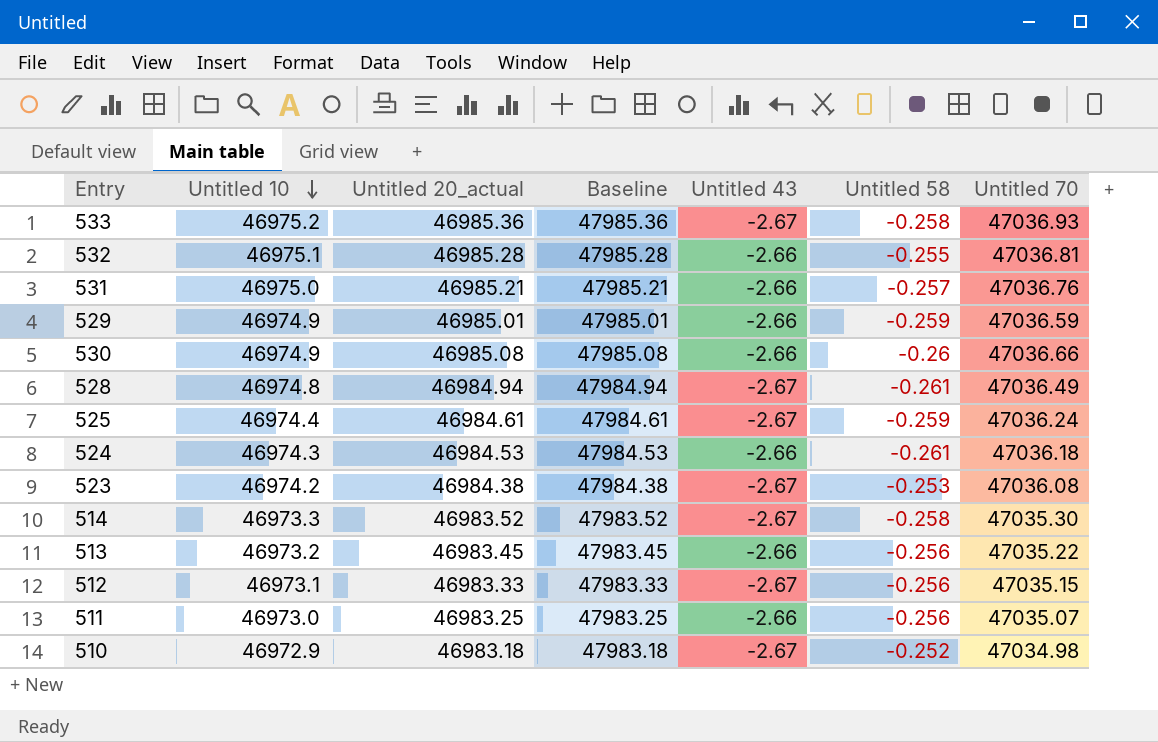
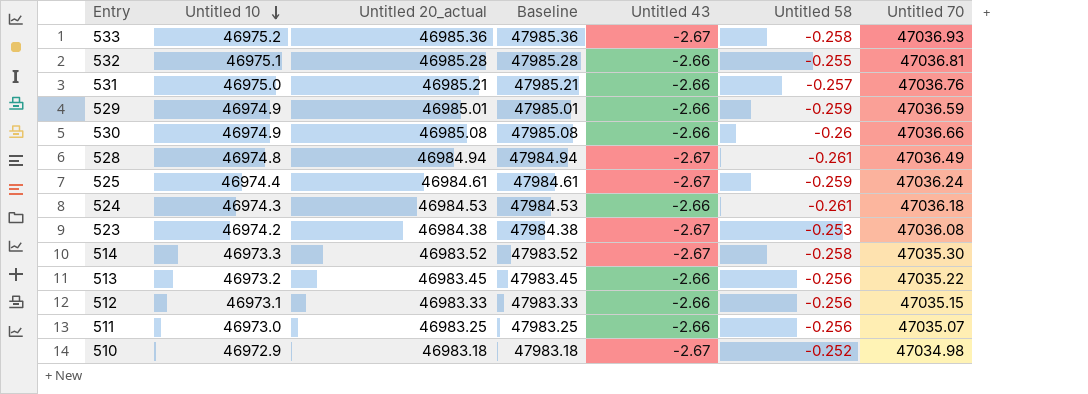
512 | Untitled 43: -2.67 -> -2.66

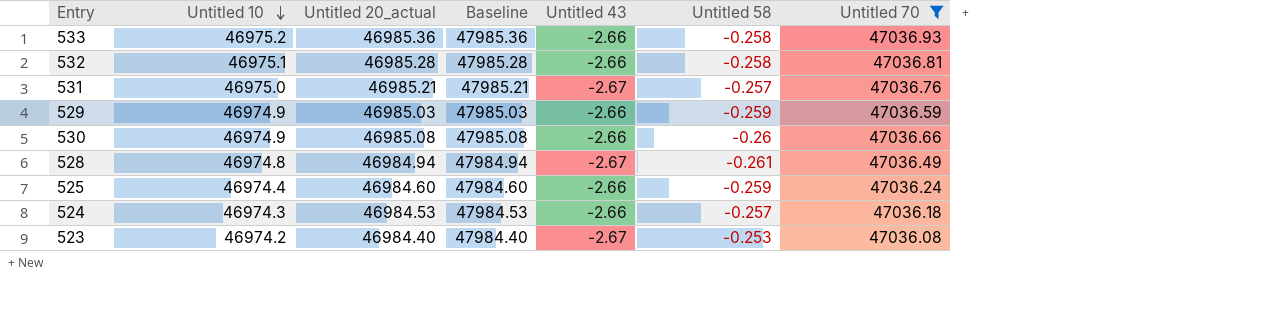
filter: none -> Untitled 70 >= 47036.08
533 | Untitled 43: -2.67 -> -2.66
532 | Untitled 58: -0.255 -> -0.258
531 | Untitled 43: -2.66 -> -2.67
529 | Untitled 20_actual: 46985.01 -> 46985.03
529 | Baseline: 47985.01 -> 47985.03
525 | Untitled 20_actual: 46984.61 -> 46984.60
525 | Baseline: 47984.61 -> 47984.60
525 | Untitled 43: -2.67 -> -2.66
524 | Untitled 58: -0.261 -> -0.257
523 | Untitled 20_actual: 46984.38 -> 46984.40
523 | Baseline: 47984.38 -> 47984.40

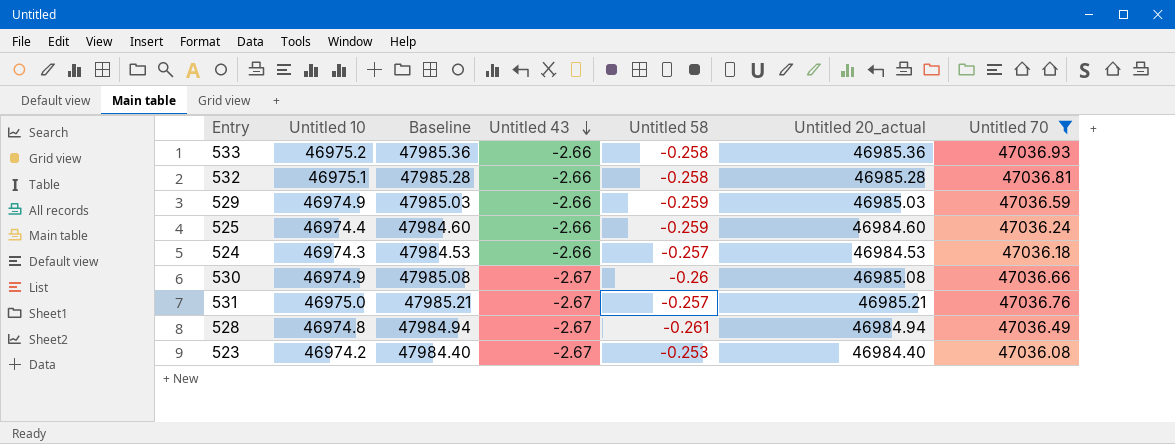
row order: Untitled 10 descending -> Untitled 43 descending
column Untitled 20_actual | position: 3 -> 6
530 | Untitled 43: -2.66 -> -2.67

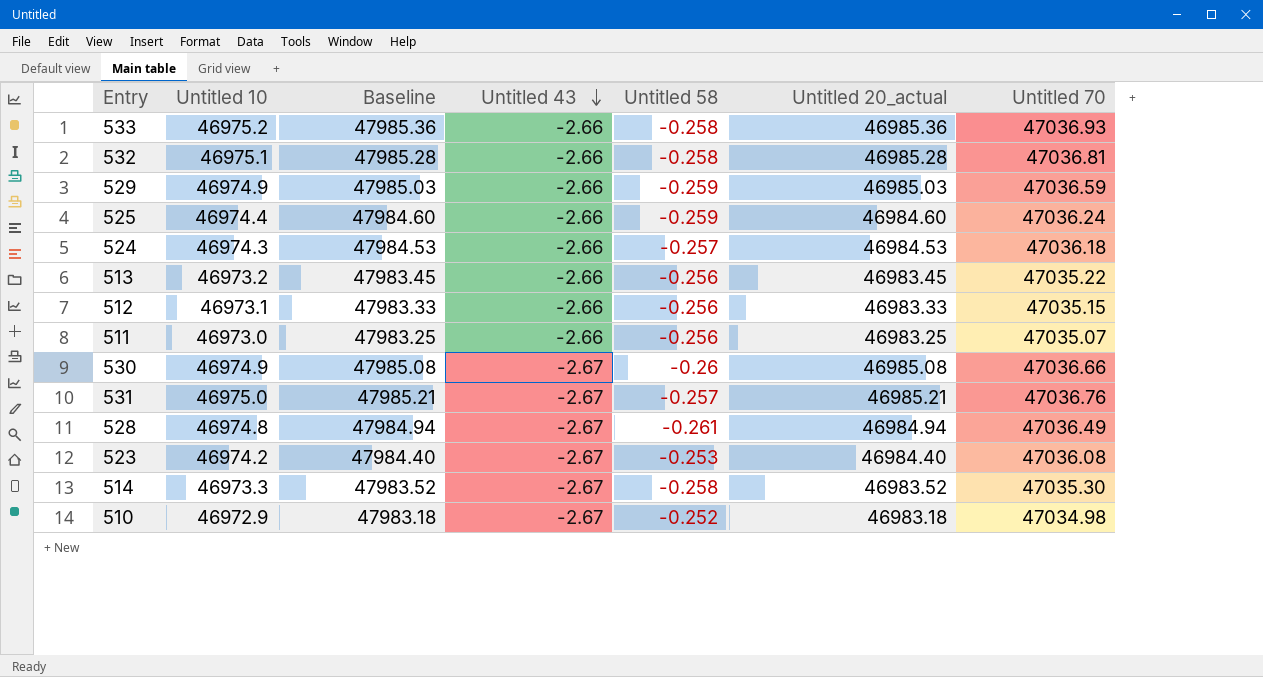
filter: Untitled 70 >= 47036.08 -> none

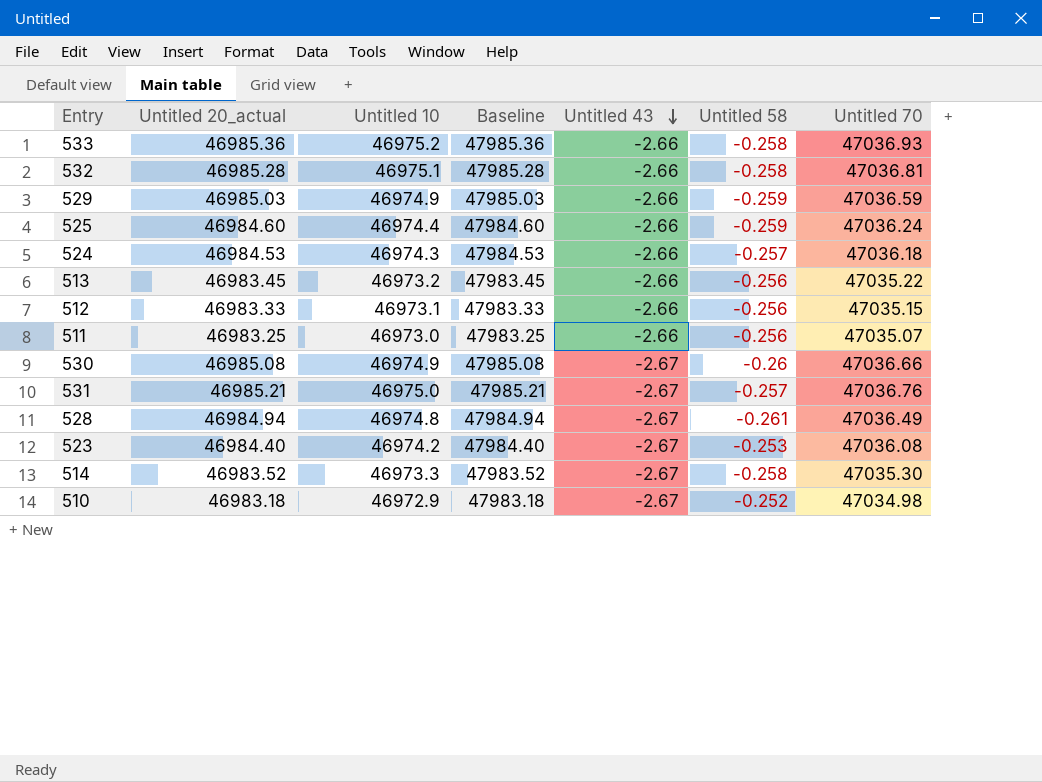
column Untitled 20_actual | position: 6 -> 2

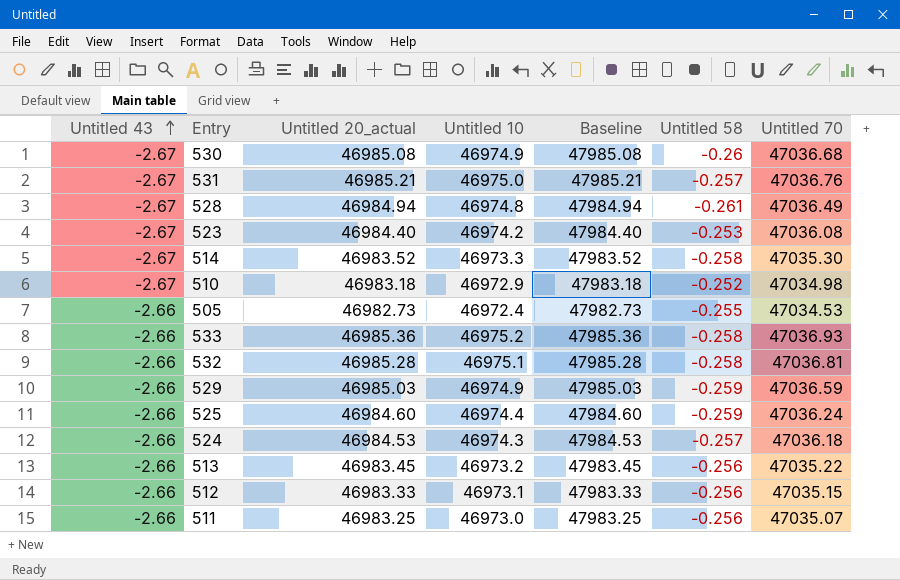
row order: Untitled 43 descending -> Untitled 43 ascending
column Untitled 43 | position: 5 -> 1
530 | Untitled 70: 47036.66 -> 47036.68
row 505: none -> -2.66 | 46982.73 | 46972.4 | 47982.73 | -0.255 | 47034.53

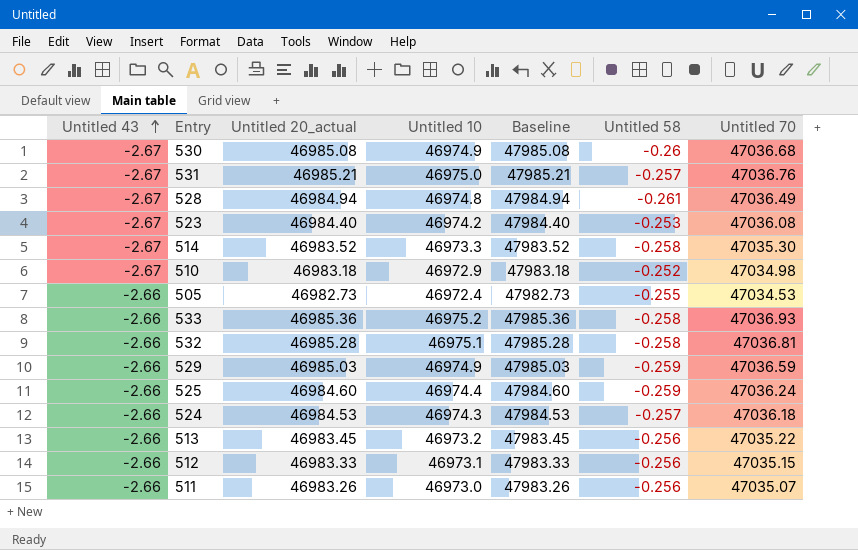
511 | Untitled 20_actual: 46983.25 -> 46983.26
511 | Baseline: 47983.25 -> 47983.26

